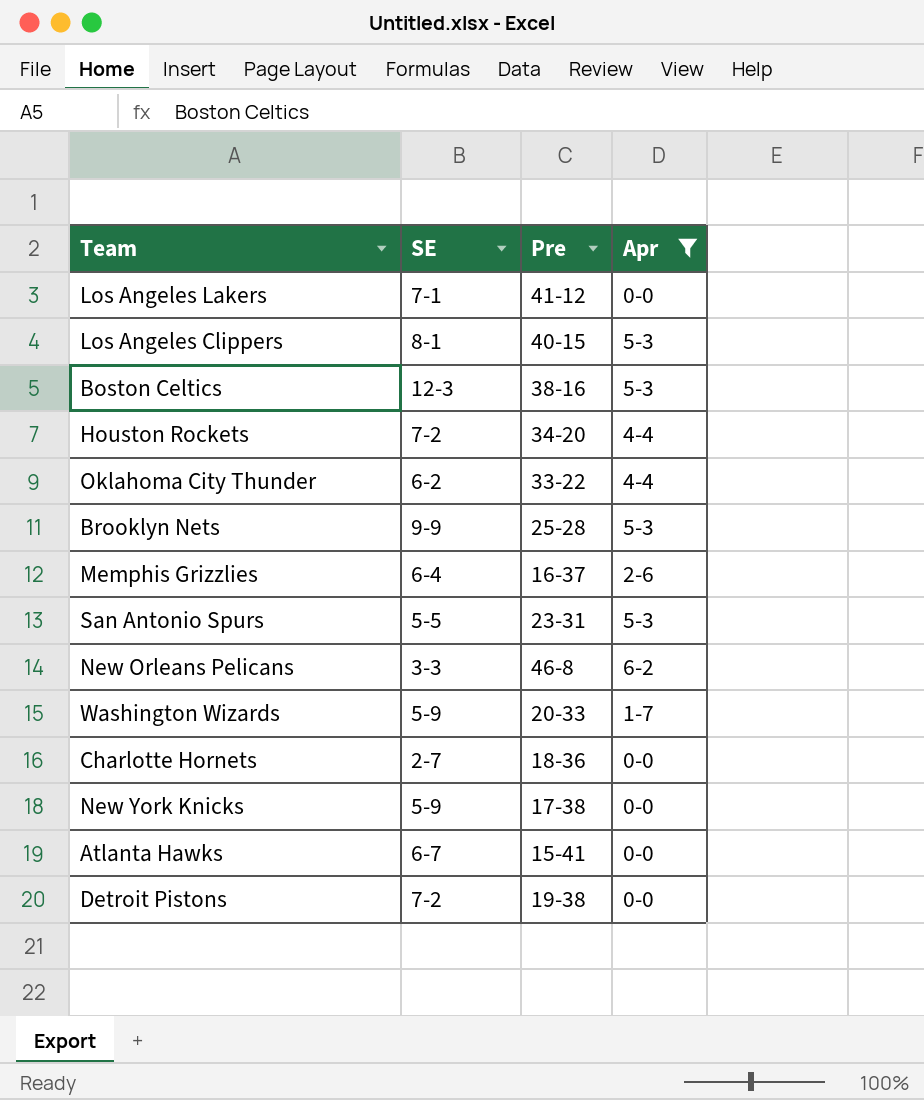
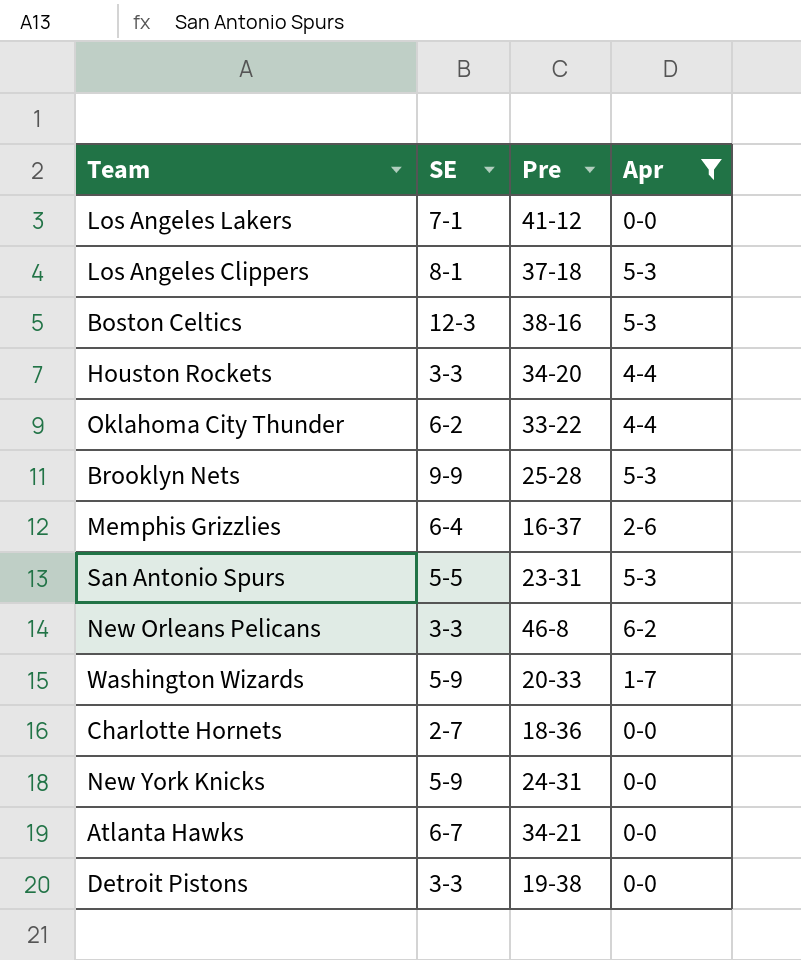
Los Angeles Clippers | Pre: 40-15 -> 37-18
Houston Rockets | SE: 7-2 -> 3-3
New York Knicks | Pre: 17-38 -> 24-31
Atlanta Hawks | Pre: 15-41 -> 34-21
Detroit Pistons | SE: 7-2 -> 3-3

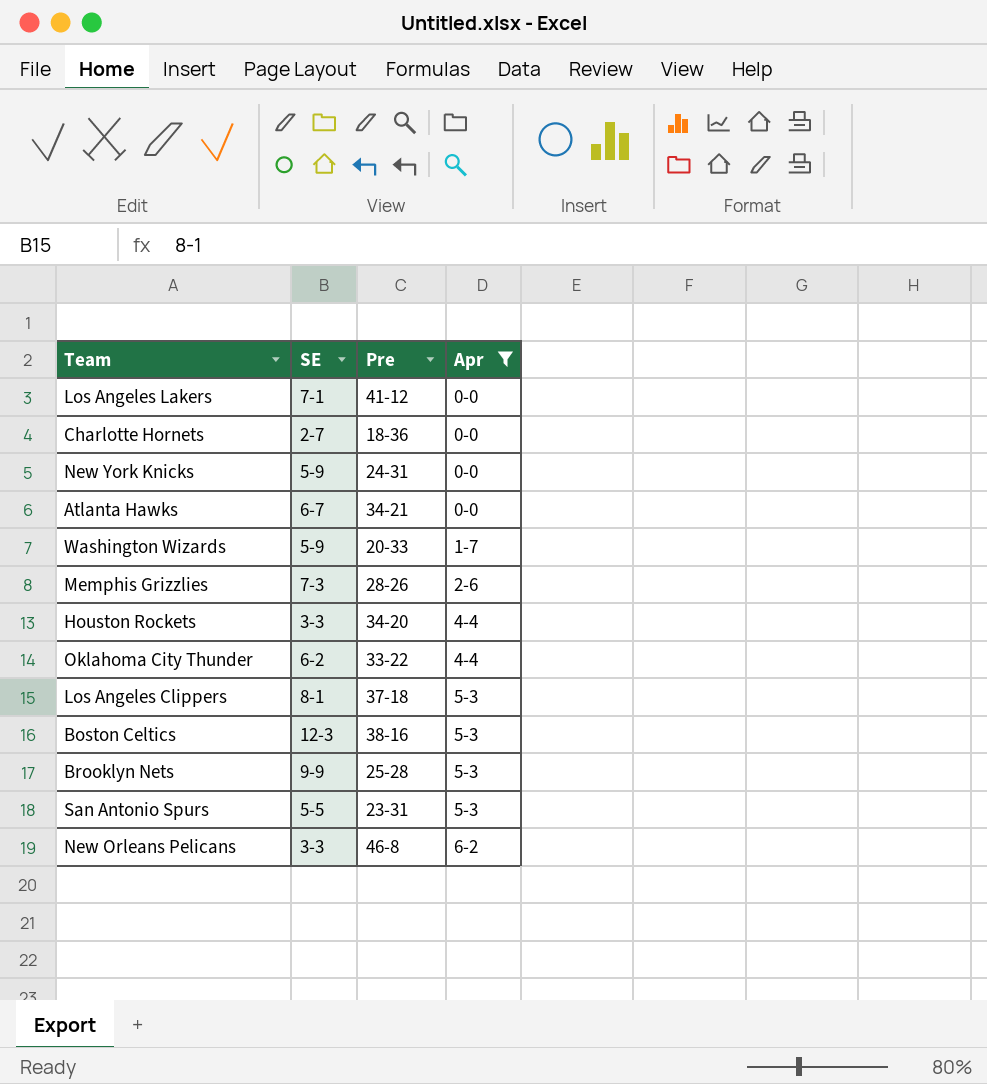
row order: none -> Apr ascending
row Detroit Pistons: 3-3 | 19-38 | 0-0 -> none
Memphis Grizzlies | SE: 6-4 -> 7-3
Memphis Grizzlies | Pre: 16-37 -> 28-26

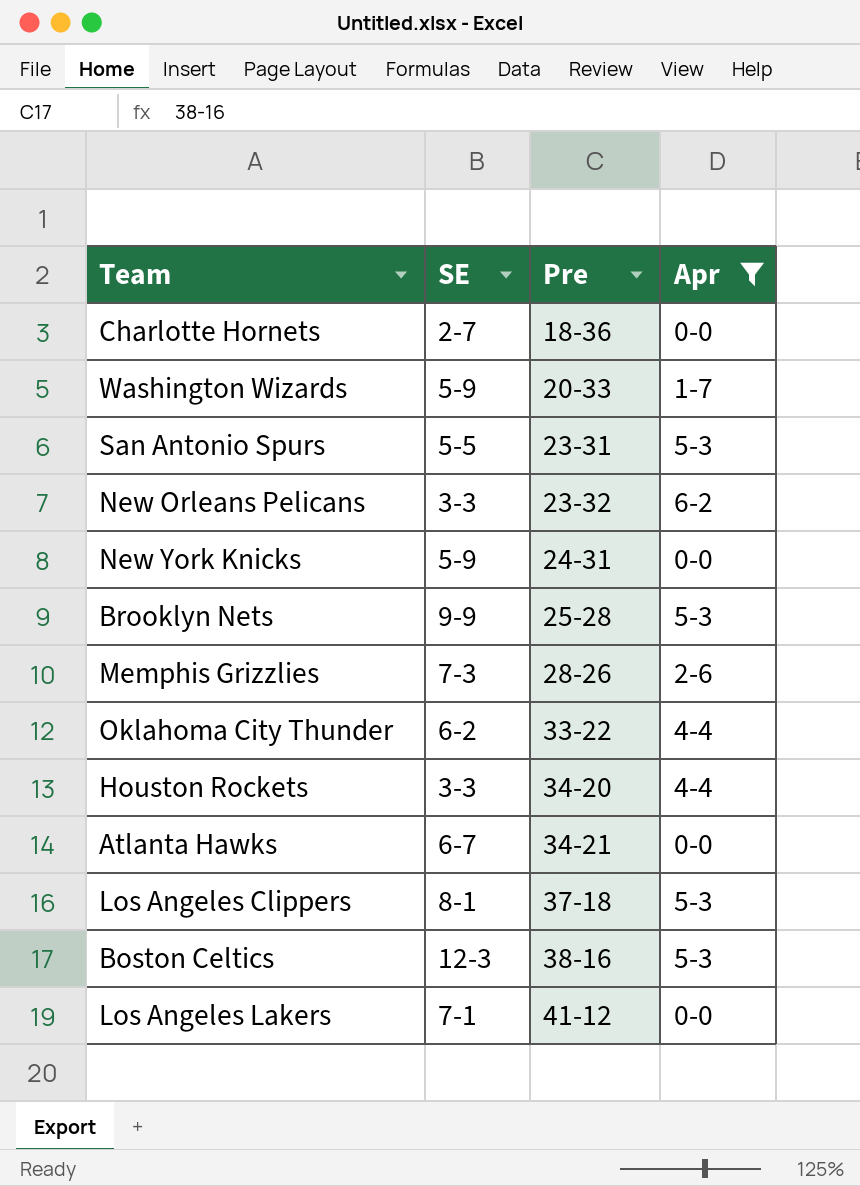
row order: Apr ascending -> Pre ascending
New Orleans Pelicans | Pre: 46-8 -> 23-32

